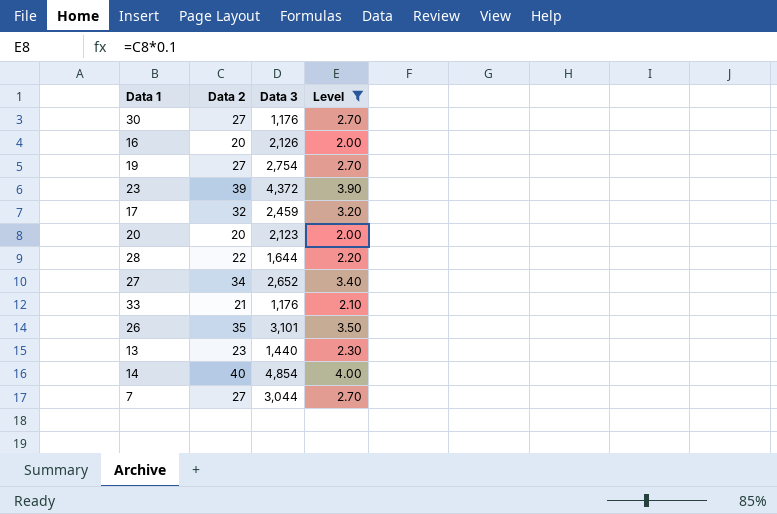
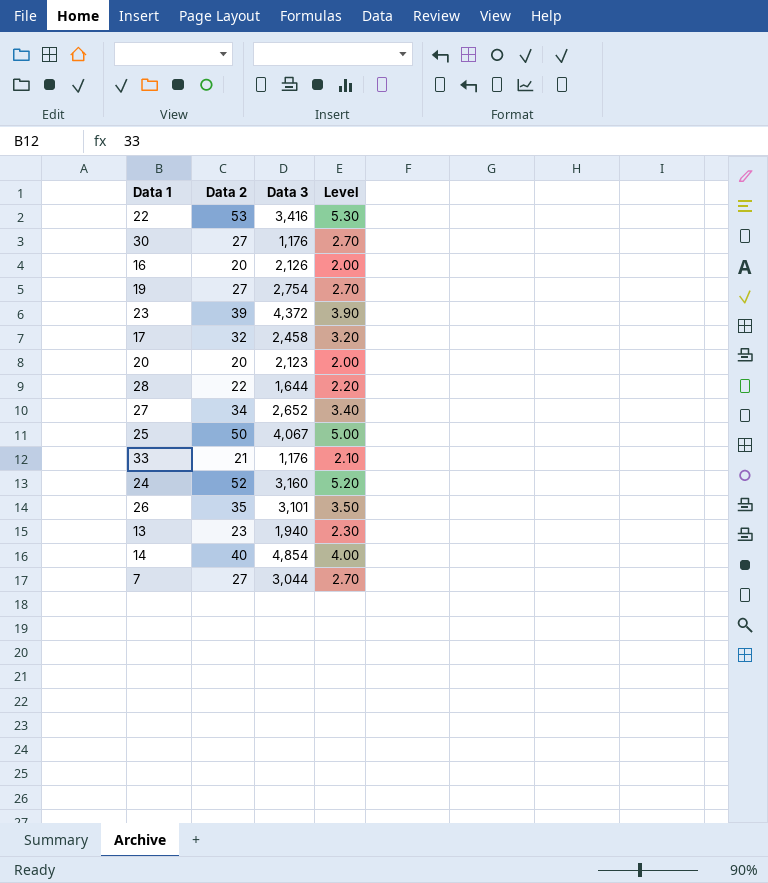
filter: Level <= 4.00 -> none
17 | Data 3: 2,459 -> 2,458
13 | Data 3: 1,440 -> 1,940

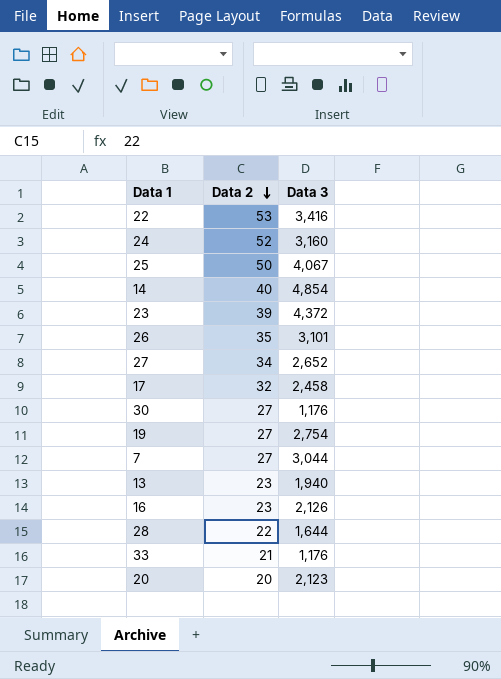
row order: none -> Data 2 descending
column Level | formula: [Data 2] * 0.1 -> none
16 | Data 2: 20 -> 23

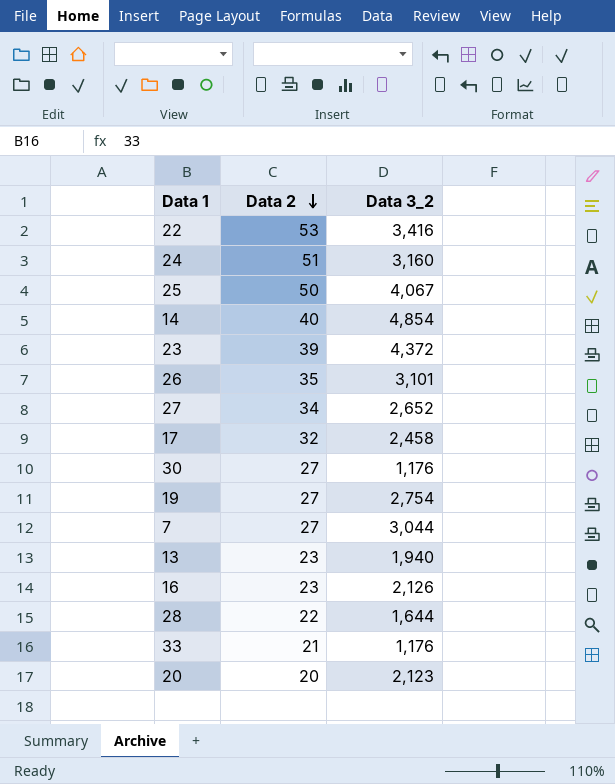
column name: Data 3 -> Data 3_2
24 | Data 2: 52 -> 51

